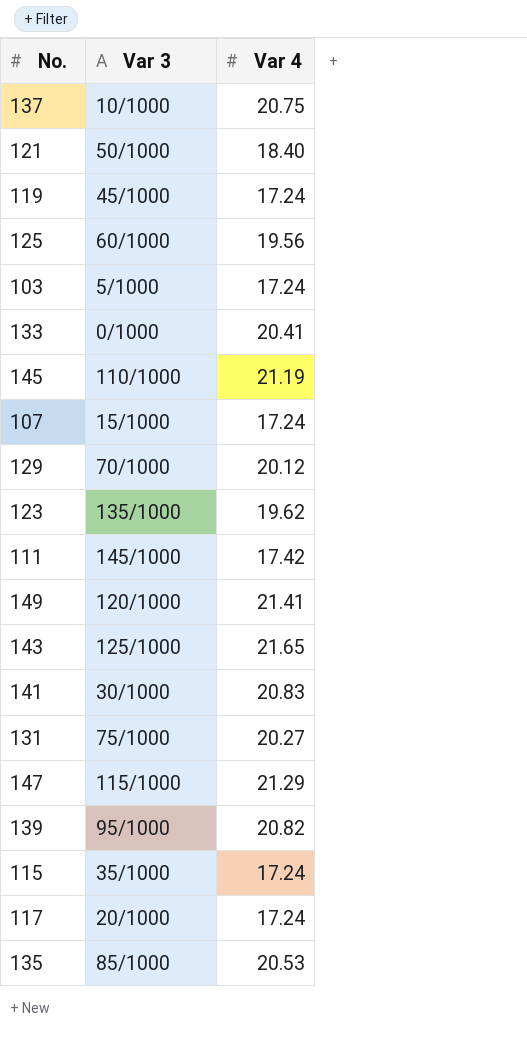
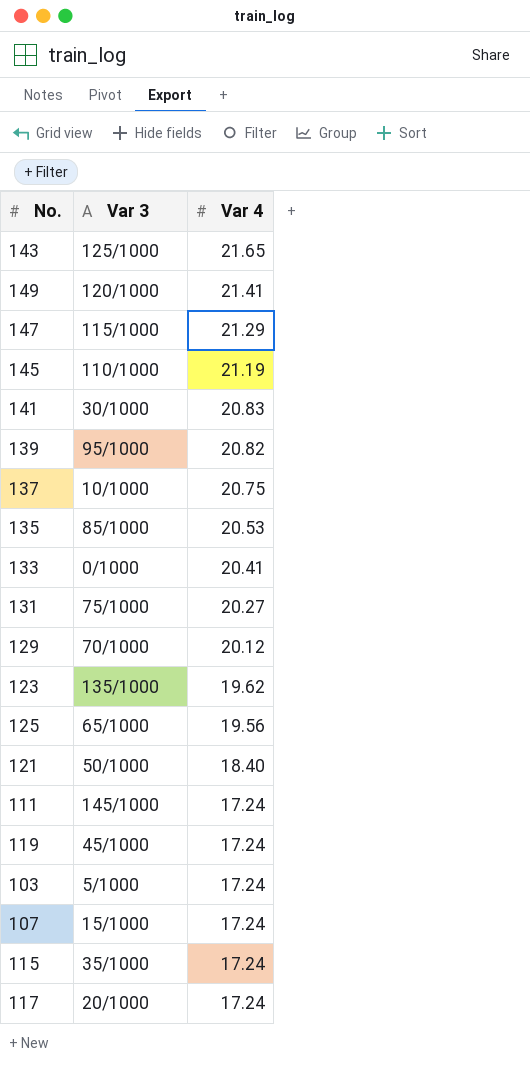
row order: none -> Var 4 descending
125 | Var 3: 60/1000 -> 65/1000
111 | Var 4: 17.42 -> 17.24

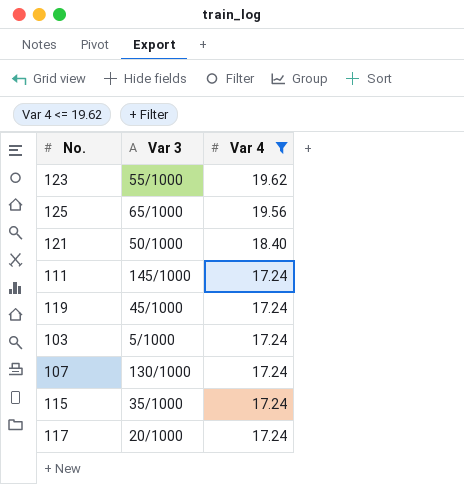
filter: none -> Var 4 <= 19.62
123 | Var 3: 135/1000 -> 55/1000
107 | Var 3: 15/1000 -> 130/1000

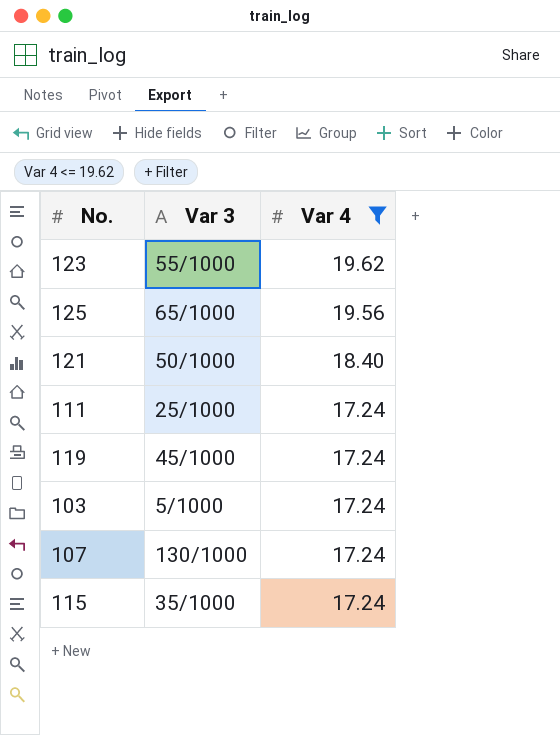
row 117: 20/1000 | 17.24 -> none
111 | Var 3: 145/1000 -> 25/1000

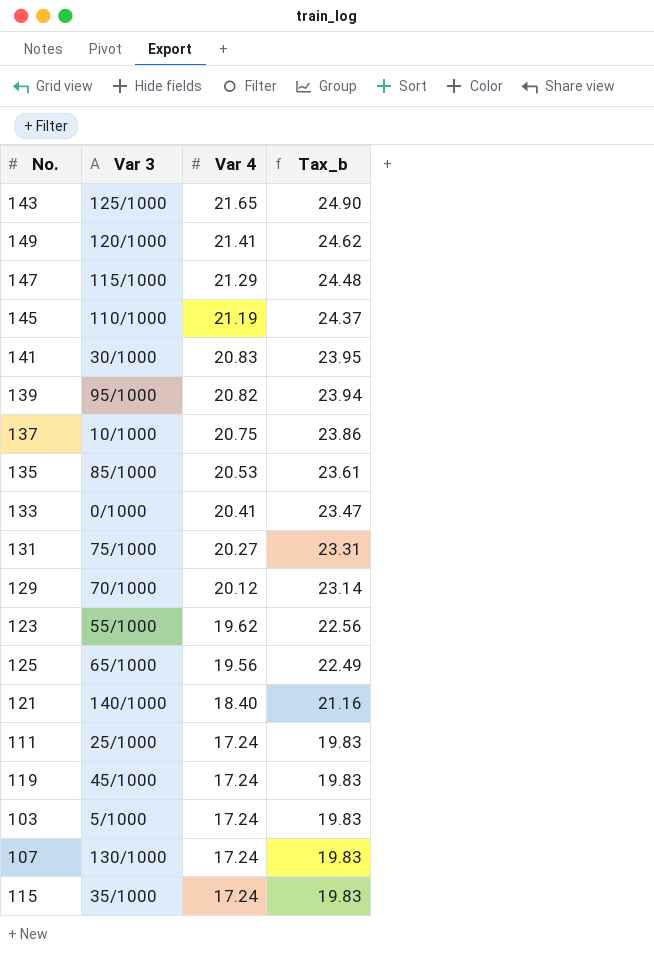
filter: Var 4 <= 19.62 -> none
column Tax_b | formula: none -> [Var 4] * 1.15
121 | Var 3: 50/1000 -> 140/1000

